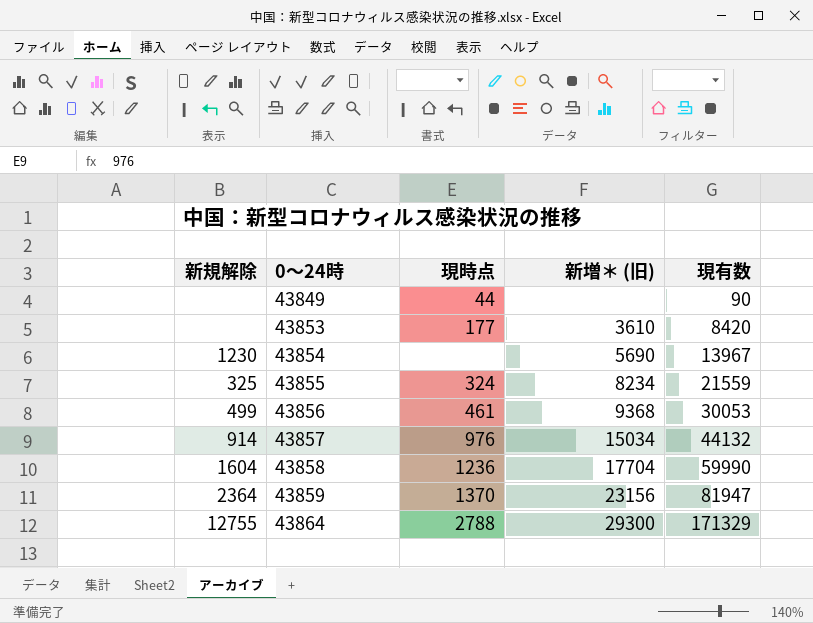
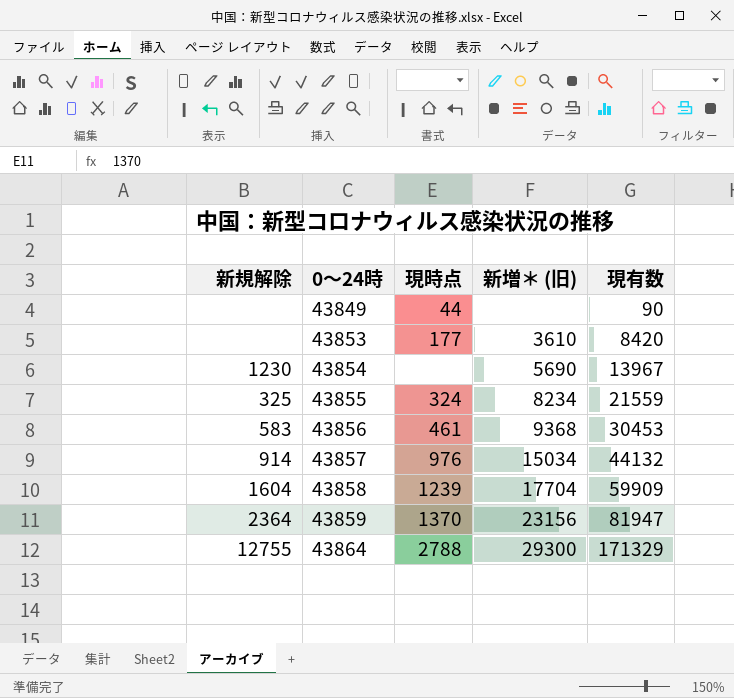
43856 | 新規解除: 499 -> 583
43856 | 現有数: 30053 -> 30453
43858 | 現時点: 1236 -> 1239
43858 | 現有数: 59990 -> 59909

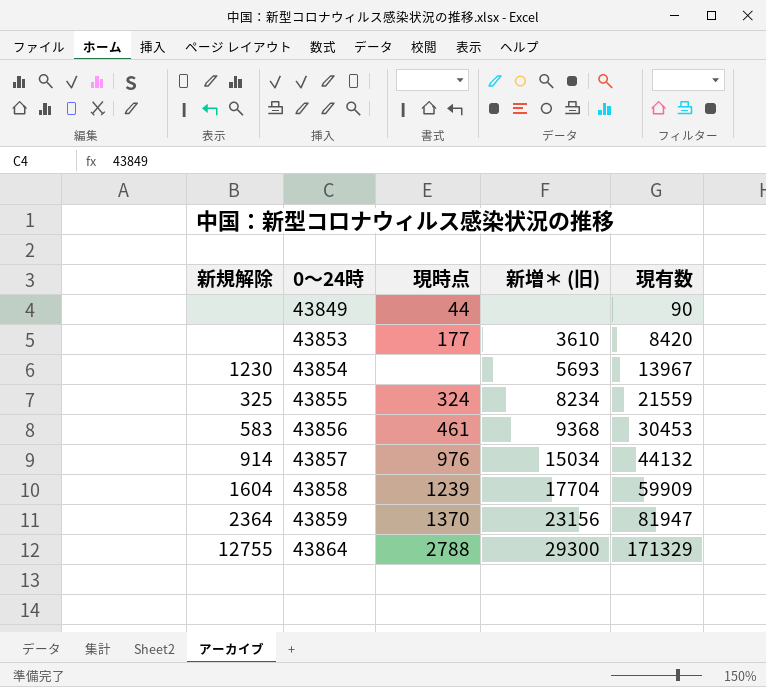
43854 | 新増＊ (旧): 5690 -> 5693

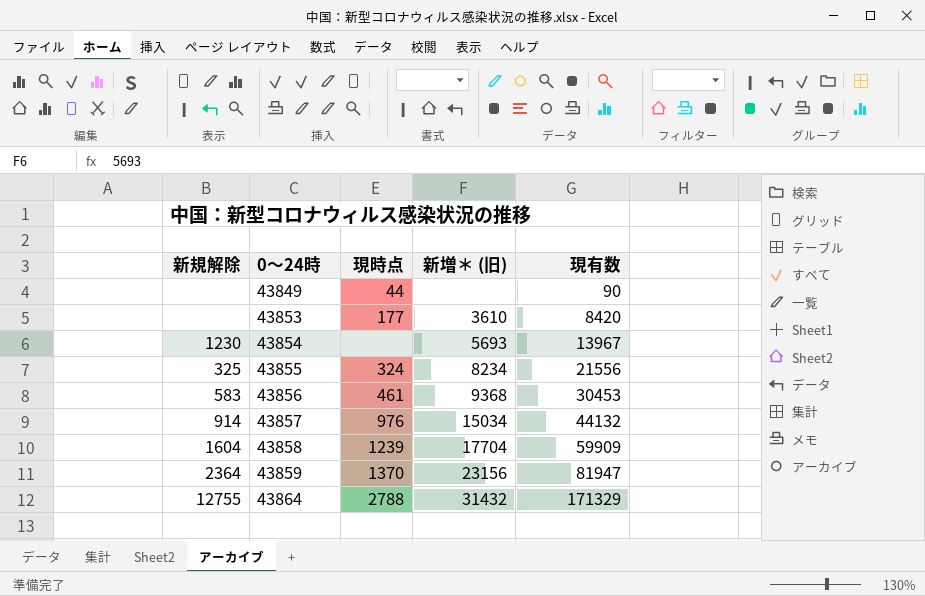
43855 | 現有数: 21559 -> 21556
43864 | 新増＊ (旧): 29300 -> 31432

